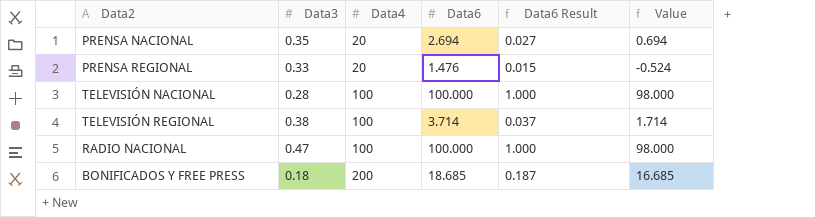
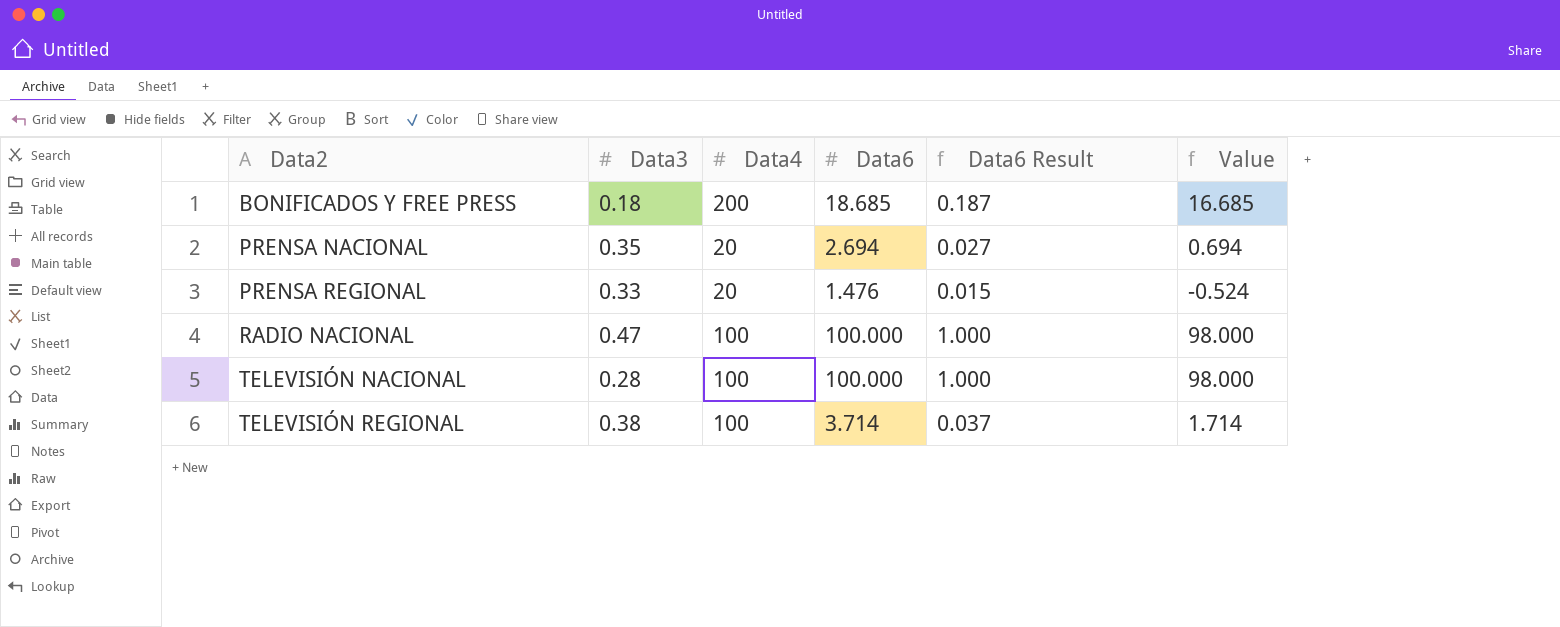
row order: Data4 ascending -> Data2 ascending

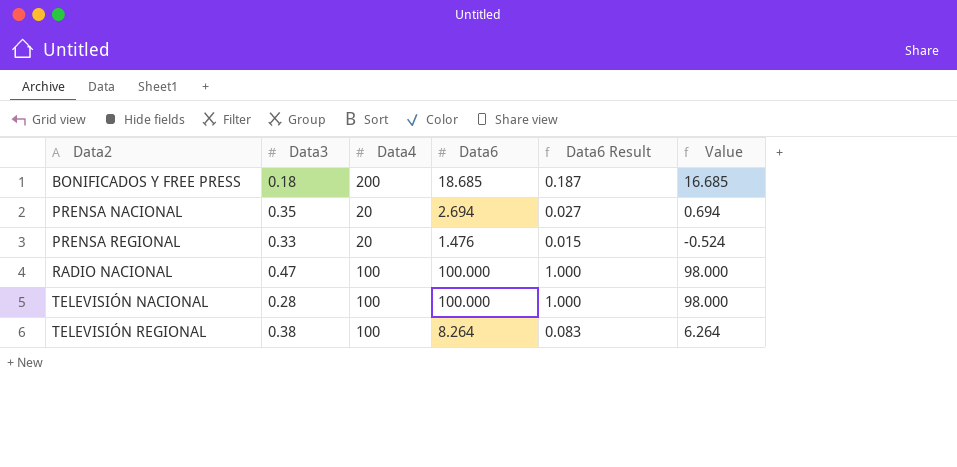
TELEVISIÓN REGIONAL | Data6: 3.714 -> 8.264
TELEVISIÓN REGIONAL | Data6 Result: 0.037 -> 0.083
TELEVISIÓN REGIONAL | Value: 1.714 -> 6.264

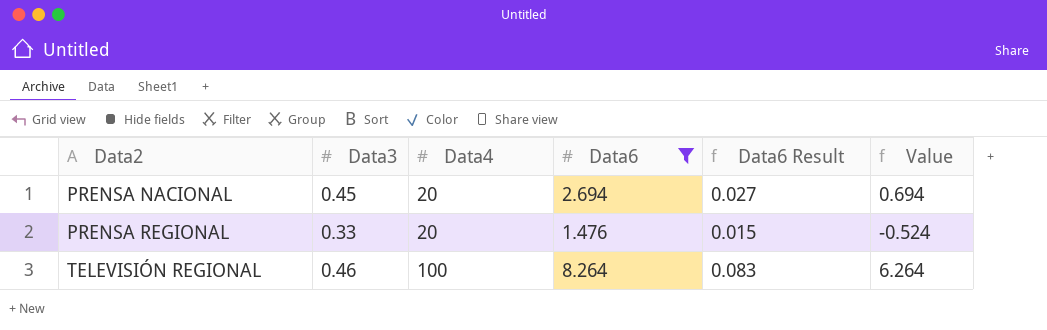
filter: none -> Data6 <= 8.264
PRENSA NACIONAL | Data3: 0.35 -> 0.45
TELEVISIÓN REGIONAL | Data3: 0.38 -> 0.46

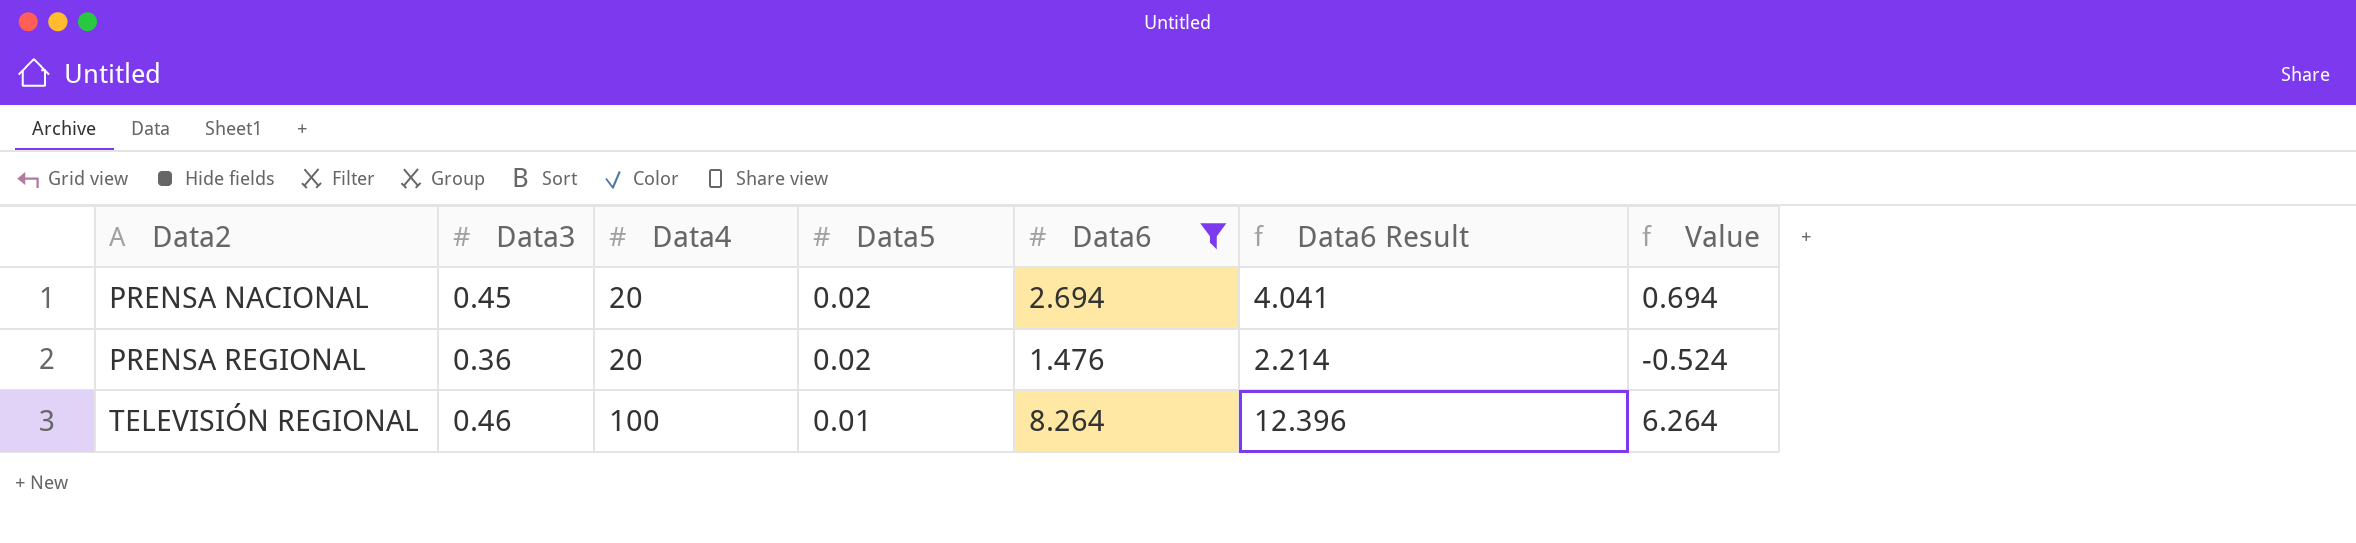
column Data5 | position: none -> 4
column Data6 Result | formula: [Data6] * 0.01 -> [Data6] * 1.5
PRENSA REGIONAL | Data3: 0.33 -> 0.36

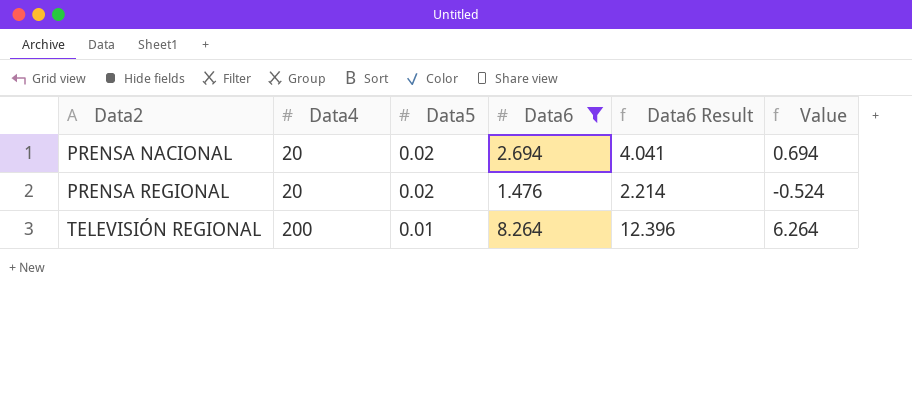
column Data3 | position: 2 -> none
TELEVISIÓN REGIONAL | Data4: 100 -> 200

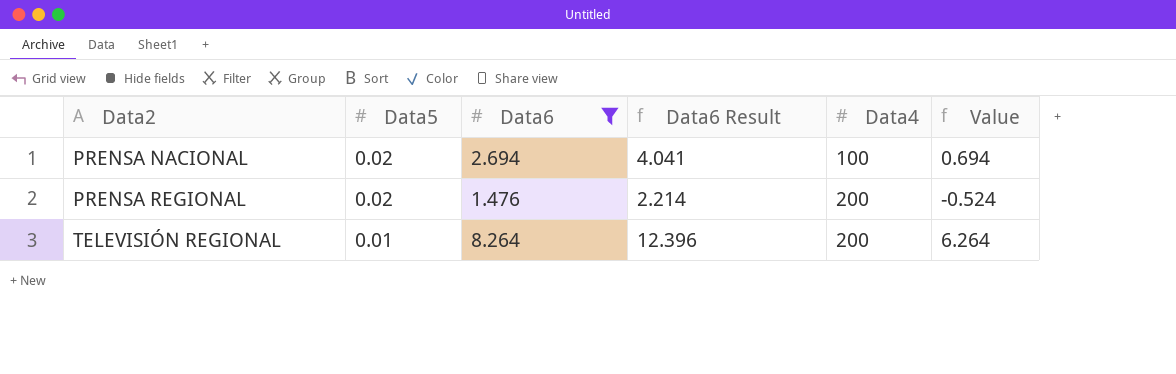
column Data4 | position: 2 -> 5
PRENSA NACIONAL | Data4: 20 -> 100
PRENSA REGIONAL | Data4: 20 -> 200

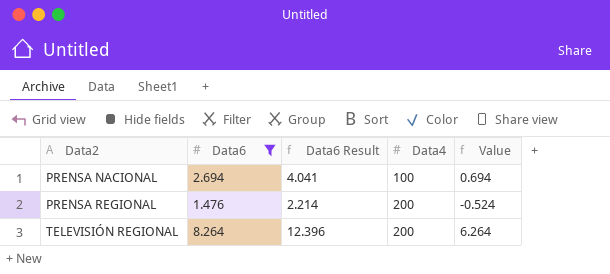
column Data5 | position: 2 -> none

